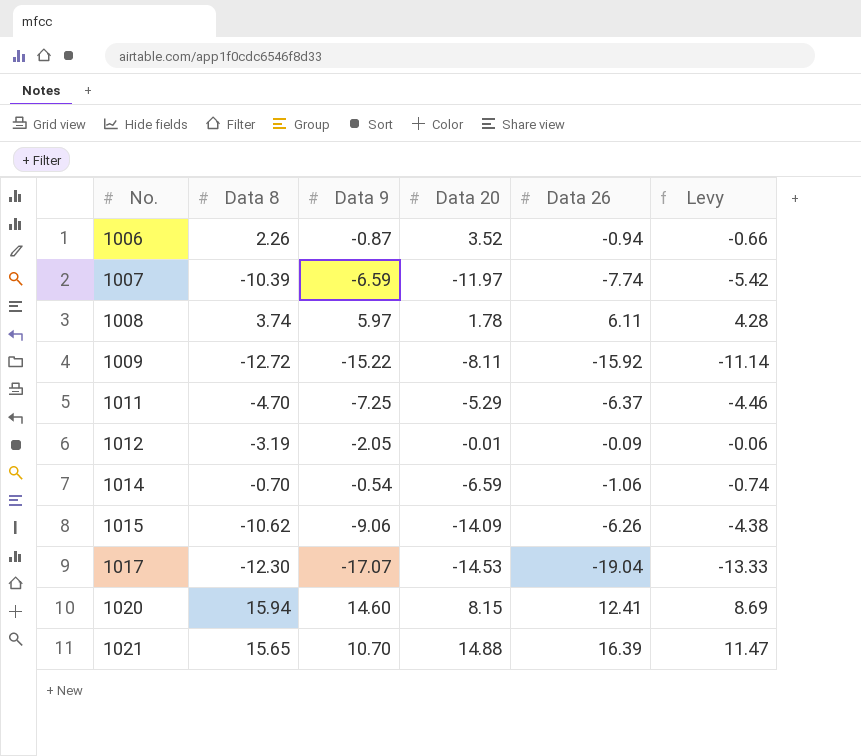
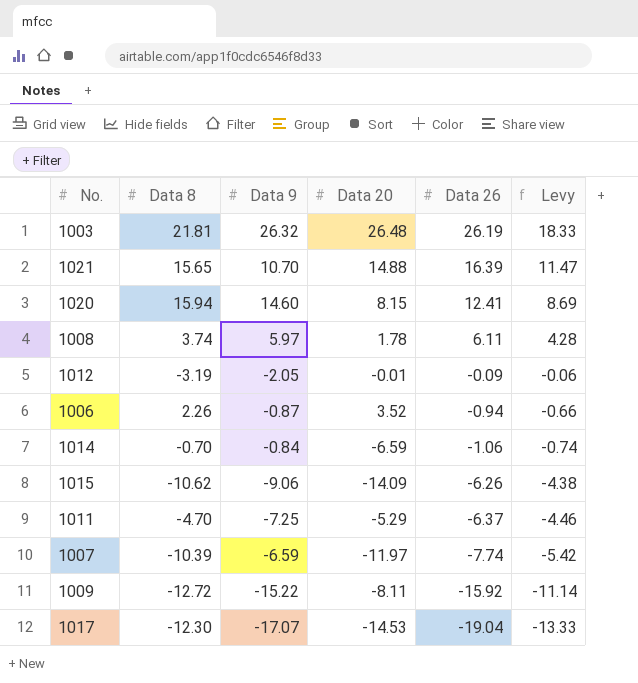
row order: No. ascending -> Data 26 descending
row 1003: none -> 21.81 | 26.32 | 26.48 | 26.19 | 18.33
1014 | Data 9: -0.54 -> -0.84

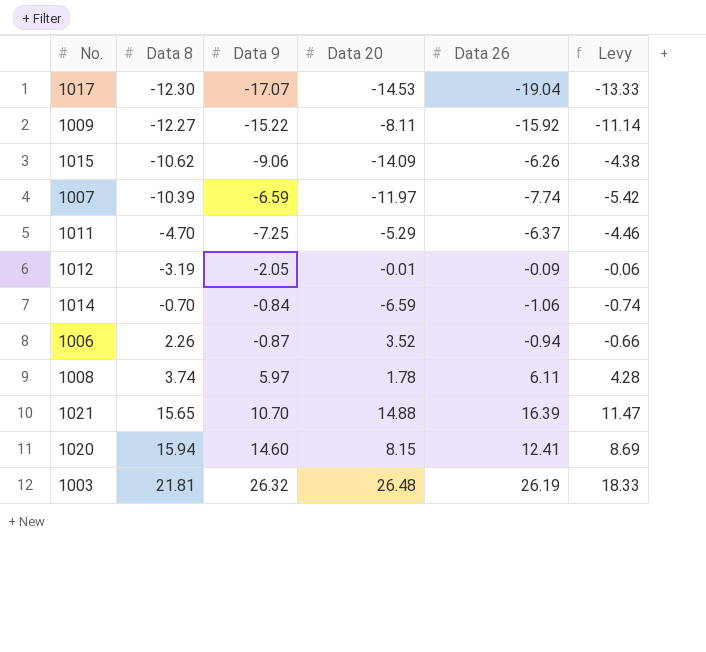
row order: Data 26 descending -> Data 8 ascending
1009 | Data 8: -12.72 -> -12.27

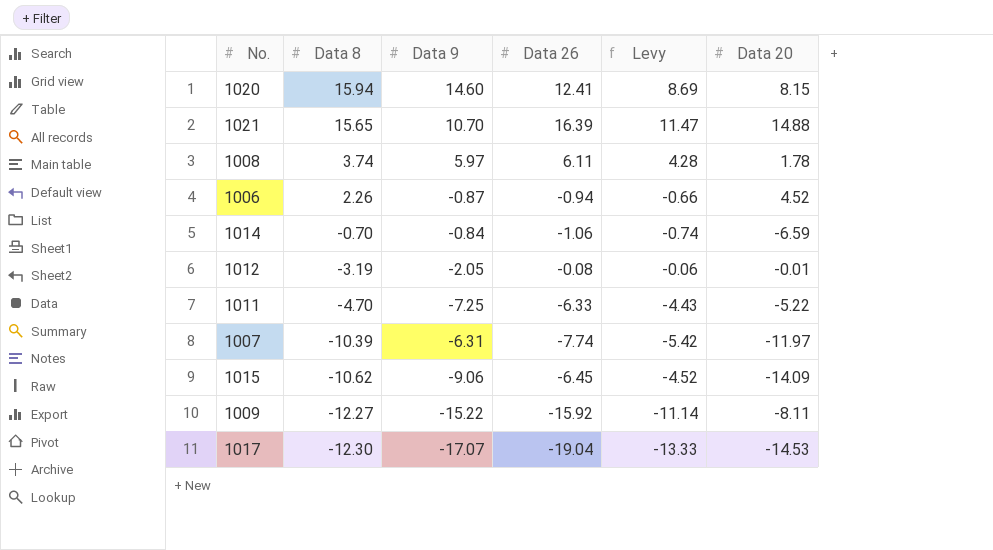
row order: Data 8 ascending -> Data 8 descending
column Data 20 | position: 4 -> 6
row 1003: 21.81 | 26.32 | 26.48 | 26.19 | 18.33 -> none
1006 | Data 20: 3.52 -> 4.52
1012 | Data 26: -0.09 -> -0.08
1011 | Data 26: -6.37 -> -6.33
1011 | Levy: -4.46 -> -4.43
1011 | Data 20: -5.29 -> -5.22
1007 | Data 9: -6.59 -> -6.31
1015 | Data 26: -6.26 -> -6.45
1015 | Levy: -4.38 -> -4.52

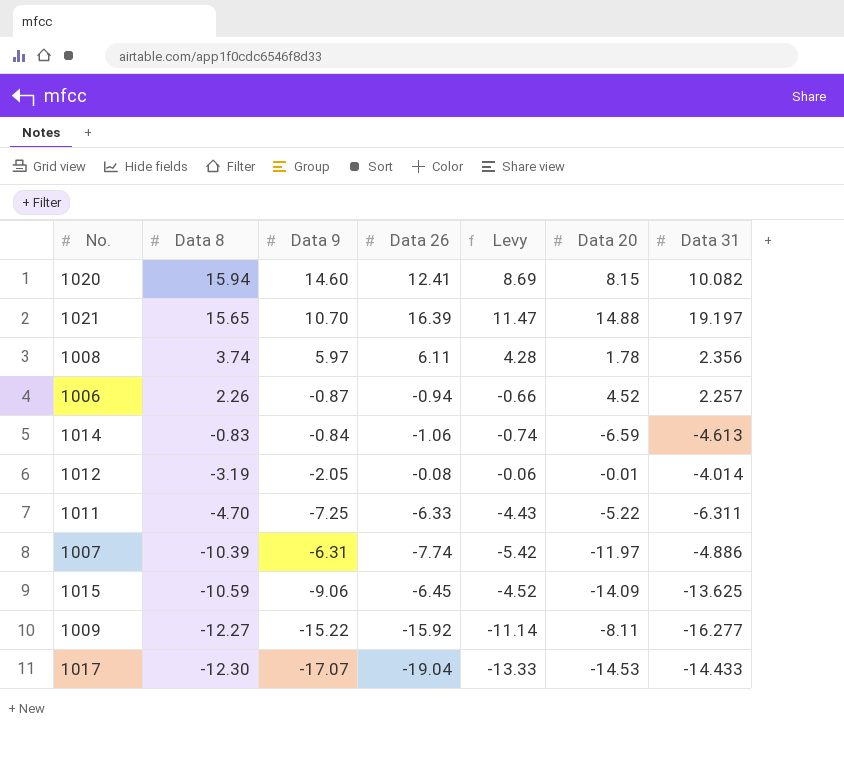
column Data 31 | position: none -> 7
1014 | Data 8: -0.70 -> -0.83
1015 | Data 8: -10.62 -> -10.59

